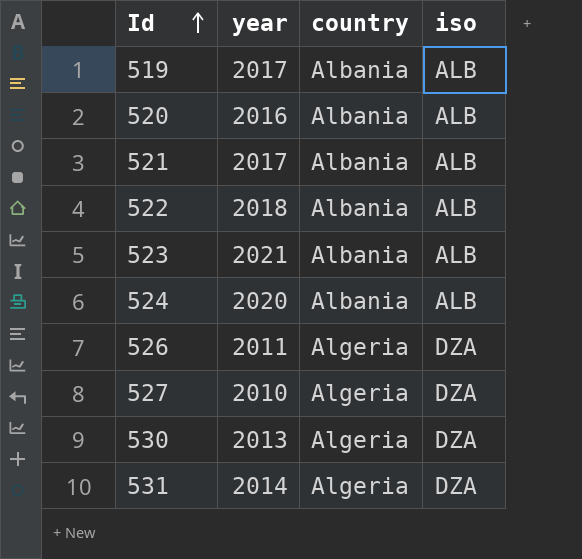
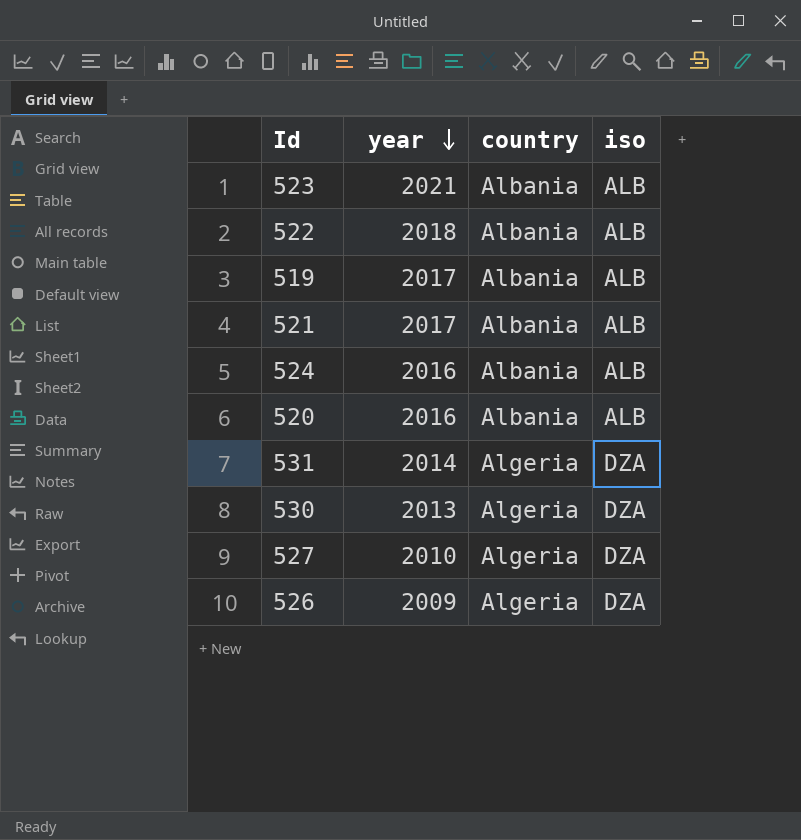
row order: Id ascending -> year descending
524 | year: 2020 -> 2016
526 | year: 2011 -> 2009

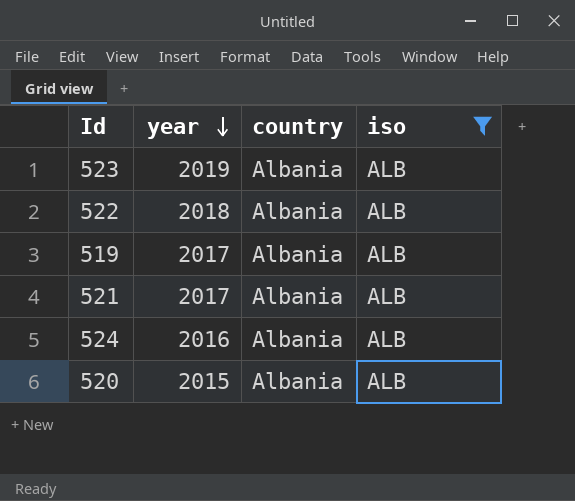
filter: none -> iso = ALB
523 | year: 2021 -> 2019
520 | year: 2016 -> 2015

